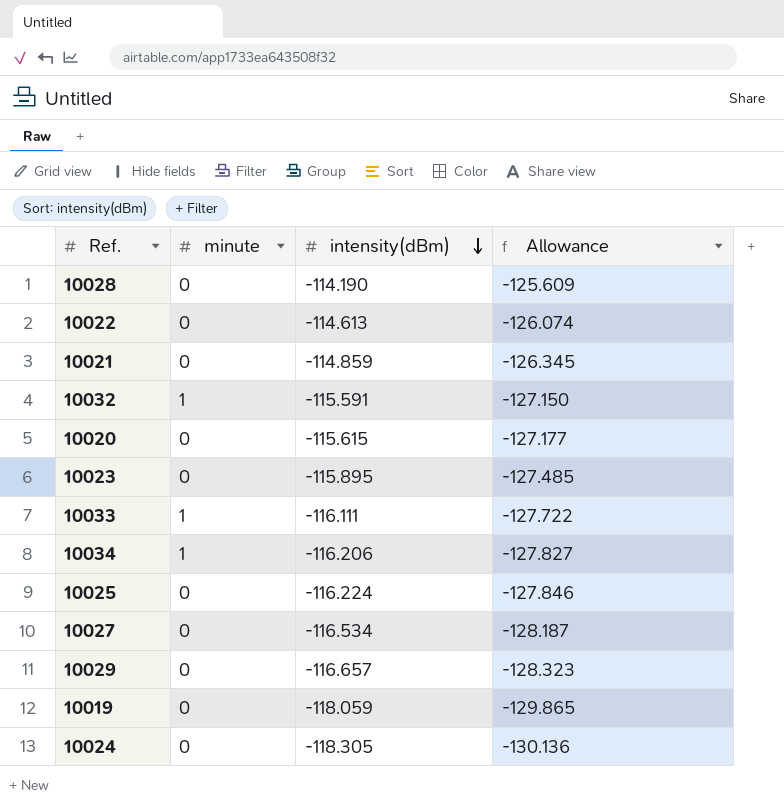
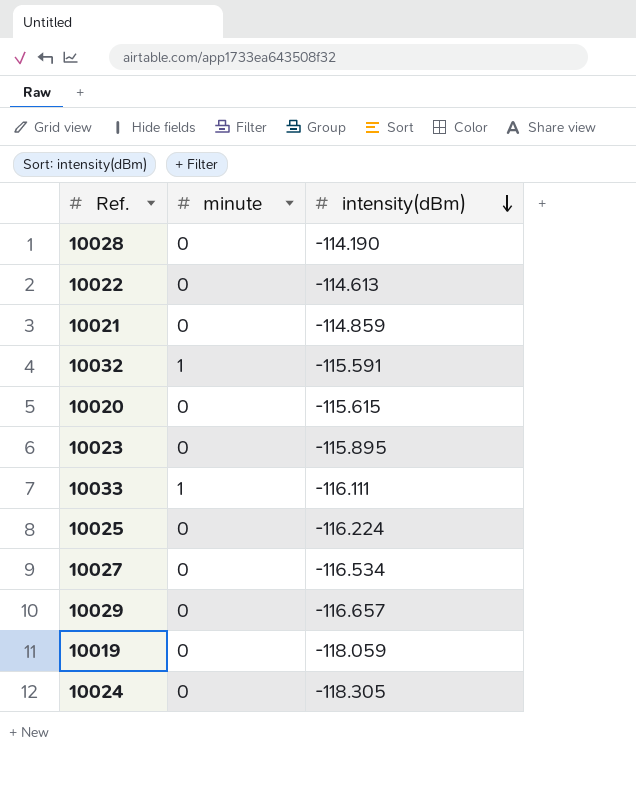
column Allowance | formula: [intensity(dBm)] * 1.1 -> none
row 10034: 1 | -116.206 | -127.827 -> none

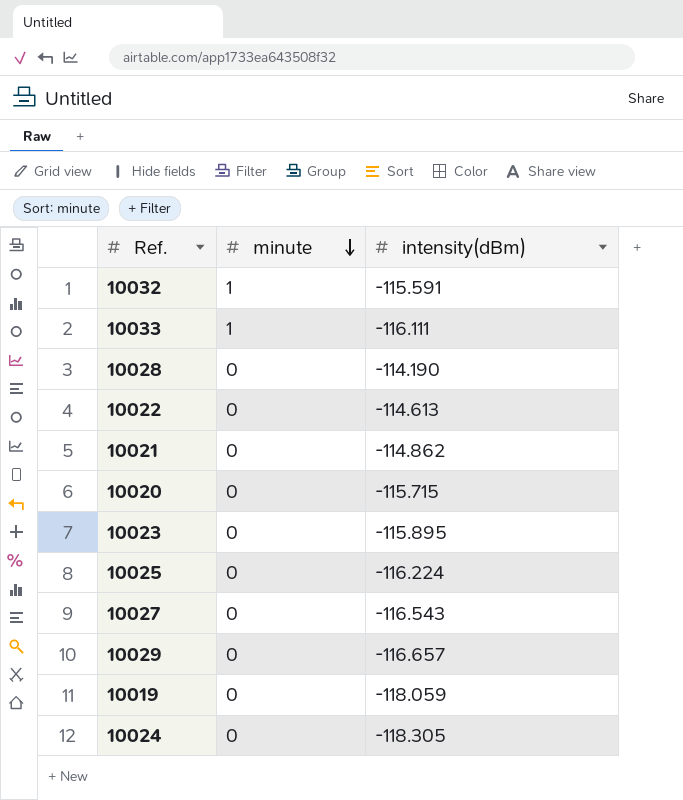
row order: intensity(dBm) descending -> minute descending
10021 | intensity(dBm): -114.859 -> -114.862
10020 | intensity(dBm): -115.615 -> -115.715
10027 | intensity(dBm): -116.534 -> -116.543

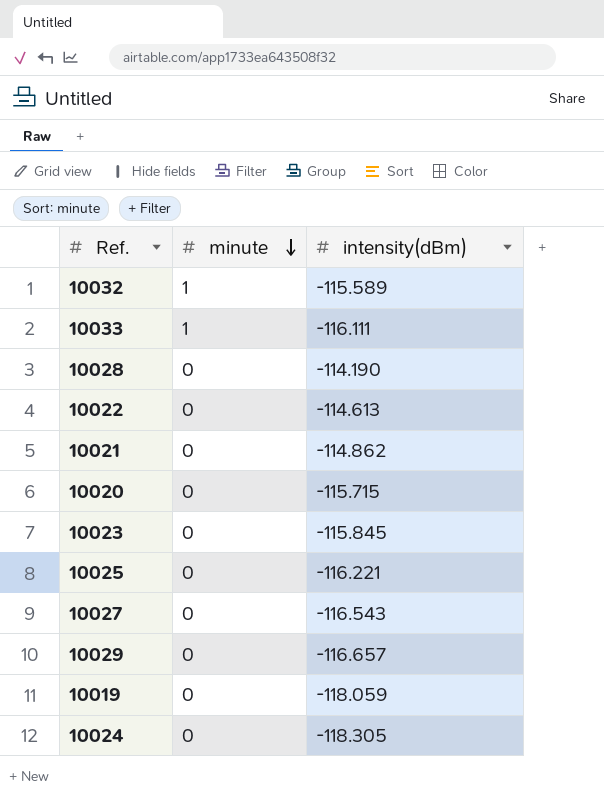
10032 | intensity(dBm): -115.591 -> -115.589
10023 | intensity(dBm): -115.895 -> -115.845
10025 | intensity(dBm): -116.224 -> -116.221

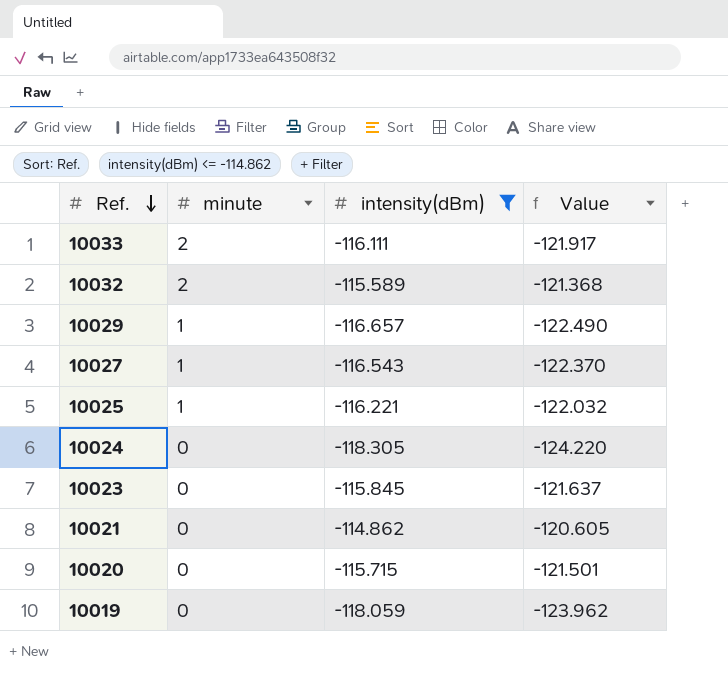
filter: none -> intensity(dBm) <= -114.862
row order: minute descending -> Ref. descending
column Value | formula: none -> [intensity(dBm)] * 1.05
10033 | minute: 1 -> 2
10032 | minute: 1 -> 2
10029 | minute: 0 -> 1
10027 | minute: 0 -> 1
10025 | minute: 0 -> 1

